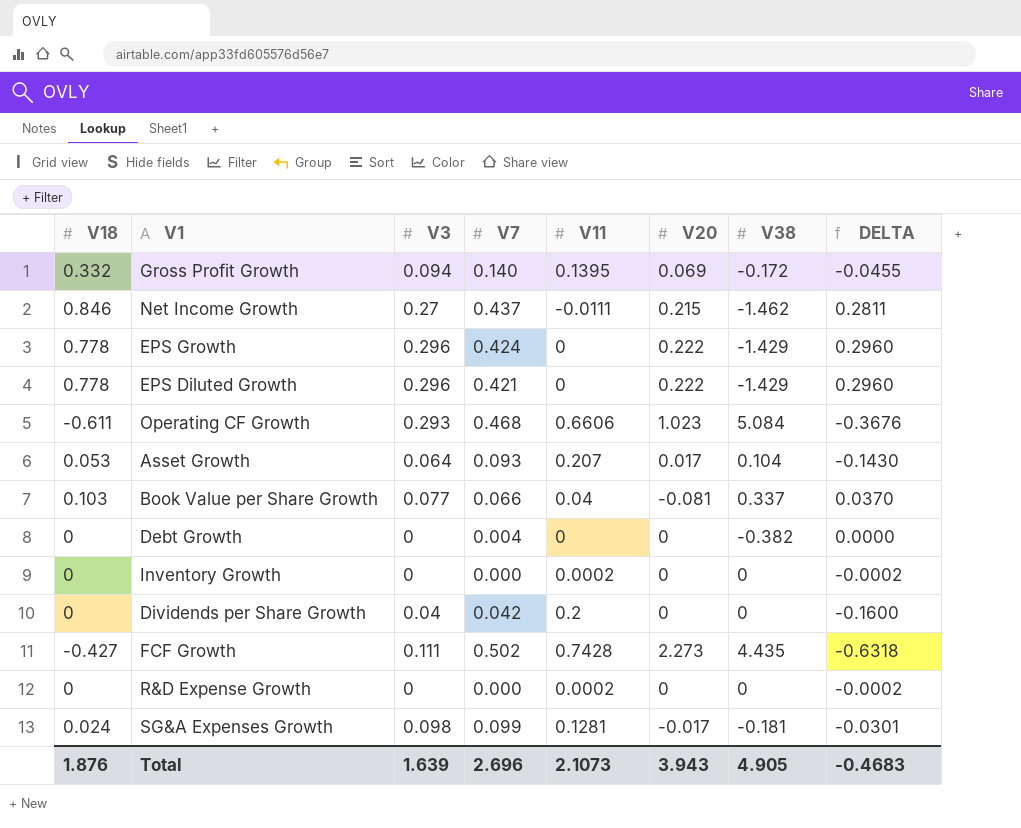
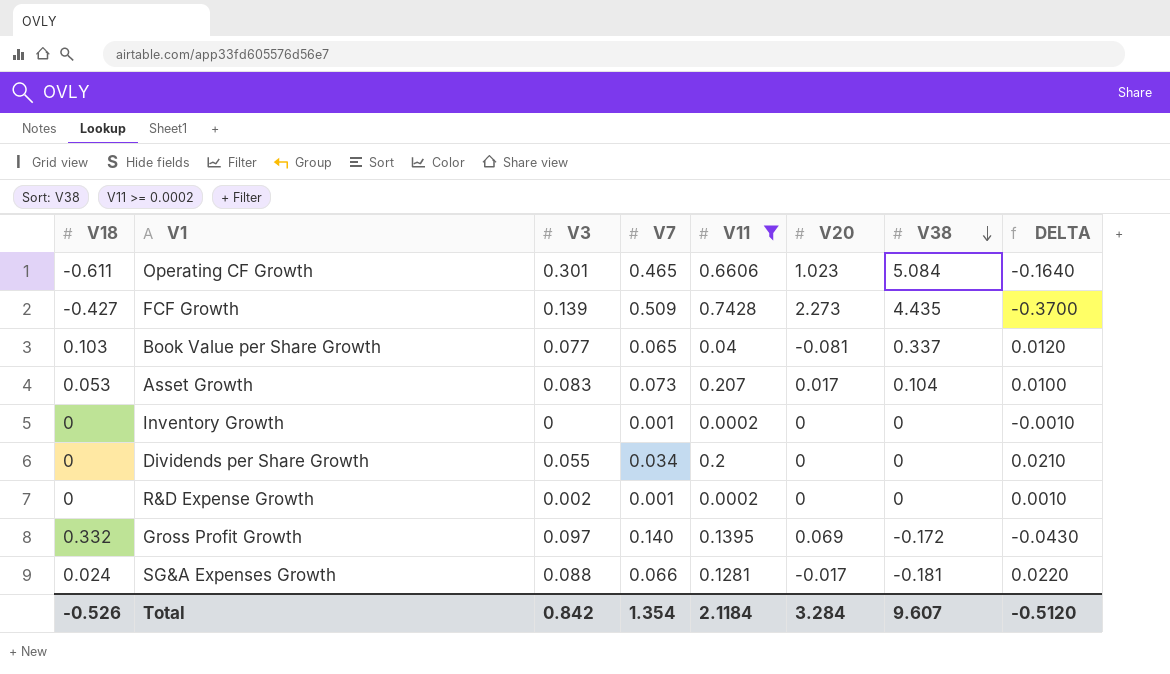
filter: none -> V11 >= 0.0002
row order: none -> V38 descending
column DELTA | formula: [V3] - [V11] -> [V3] - [V7]
Operating CF Growth | V3: 0.293 -> 0.301
Operating CF Growth | V7: 0.468 -> 0.465
FCF Growth | V3: 0.111 -> 0.139
FCF Growth | V7: 0.502 -> 0.509
Book Value per Share Growth | V7: 0.066 -> 0.065
Asset Growth | V3: 0.064 -> 0.083
Asset Growth | V7: 0.093 -> 0.073
Inventory Growth | V7: 0.000 -> 0.001
Dividends per Share Growth | V3: 0.04 -> 0.055
Dividends per Share Growth | V7: 0.042 -> 0.034
R&D Expense Growth | V3: 0 -> 0.002
R&D Expense Growth | V7: 0.000 -> 0.001
Gross Profit Growth | V3: 0.094 -> 0.097
SG&A Expenses Growth | V3: 0.098 -> 0.088
SG&A Expenses Growth | V7: 0.099 -> 0.066
Total | V18: 1.876 -> -0.526
Total | V3: 1.639 -> 0.842
Total | V7: 2.696 -> 1.354
Total | V11: 2.1073 -> 2.1184
Total | V20: 3.943 -> 3.284
Total | V38: 4.905 -> 9.607
Total | DELTA: -0.4683 -> -0.5120

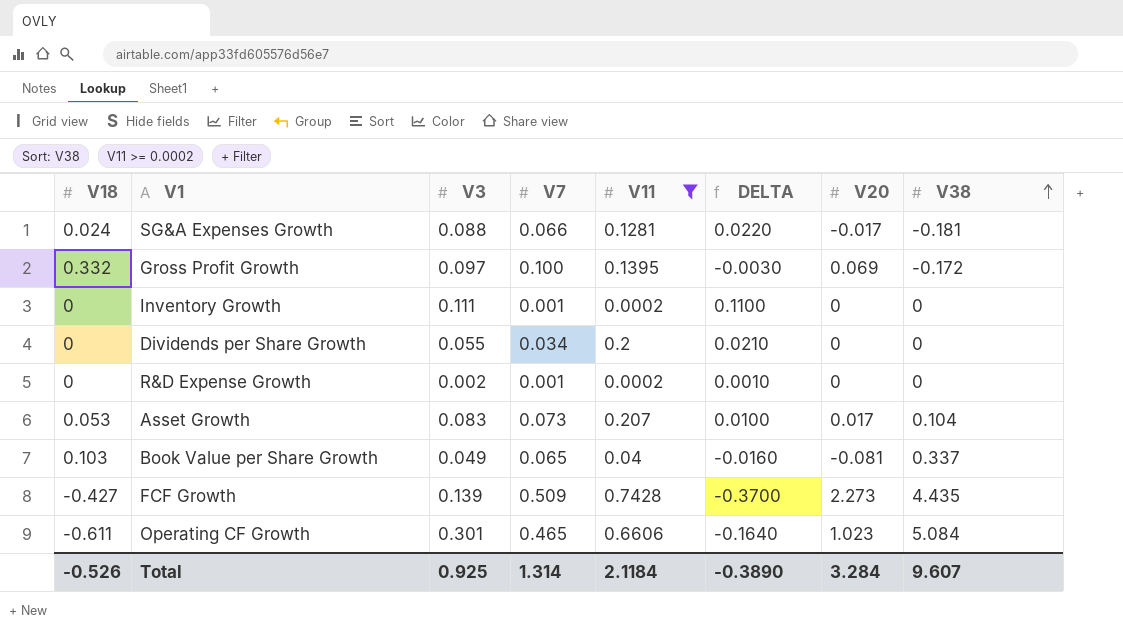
row order: V38 descending -> V38 ascending
column DELTA | position: 8 -> 6
Gross Profit Growth | V7: 0.140 -> 0.100
Gross Profit Growth | DELTA: -0.0430 -> -0.0030
Inventory Growth | V3: 0 -> 0.111
Inventory Growth | DELTA: -0.0010 -> 0.1100
Book Value per Share Growth | V3: 0.077 -> 0.049
Book Value per Share Growth | DELTA: 0.0120 -> -0.0160
Total | V3: 0.842 -> 0.925
Total | V7: 1.354 -> 1.314
Total | DELTA: -0.5120 -> -0.3890

